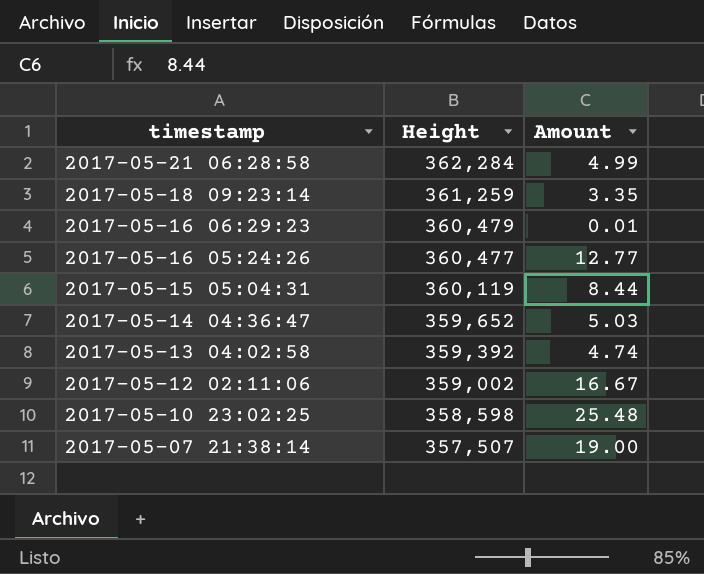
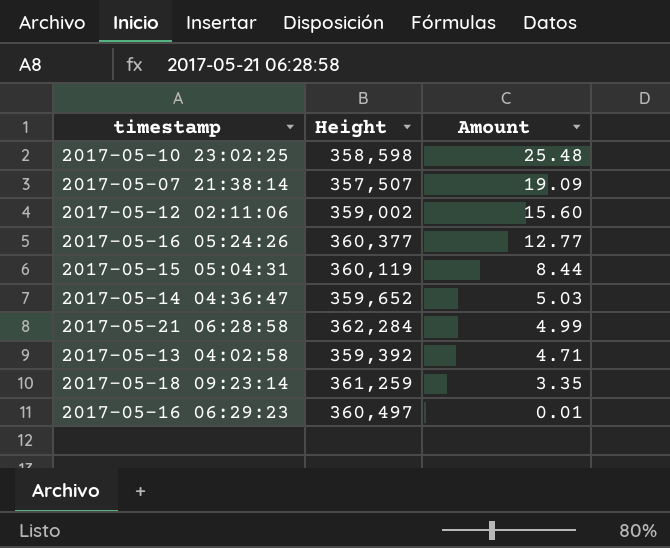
row order: timestamp descending -> Amount descending
2017-05-07 21:38:14 | Amount: 19.00 -> 19.09
2017-05-12 02:11:06 | Amount: 16.67 -> 15.60
2017-05-16 05:24:26 | Height: 360,477 -> 360,377
2017-05-13 04:02:58 | Amount: 4.74 -> 4.71
2017-05-16 06:29:23 | Height: 360,479 -> 360,497

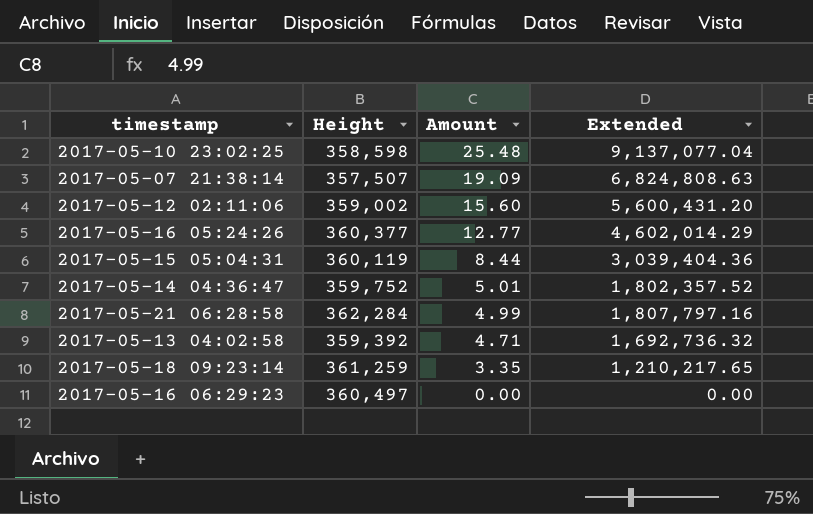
column Extended | formula: none -> [Height] * [Amount]
2017-05-14 04:36:47 | Height: 359,652 -> 359,752
2017-05-14 04:36:47 | Amount: 5.03 -> 5.01
2017-05-16 06:29:23 | Amount: 0.01 -> 0.00

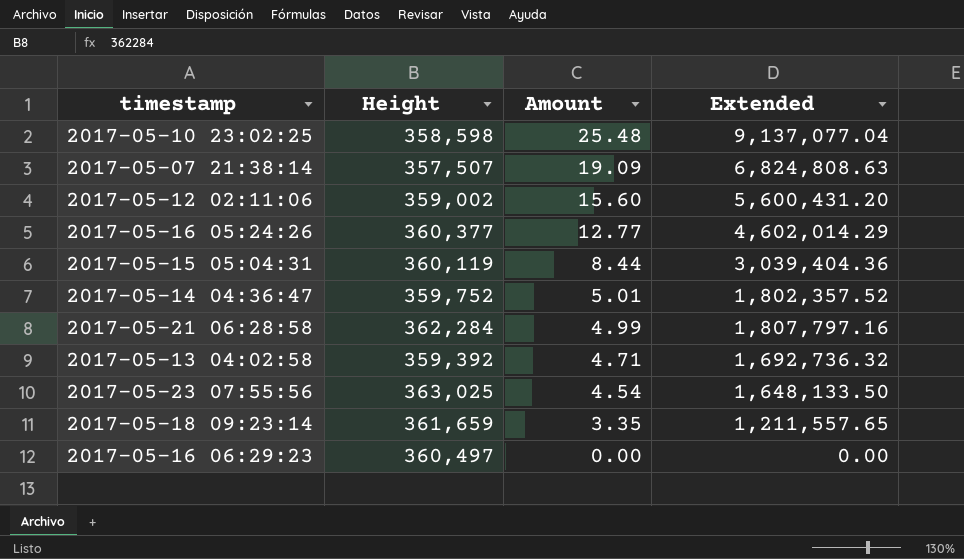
row 2017-05-23 07:55:56: none -> 363,025 | 4.54 | 1,648,133.50
2017-05-18 09:23:14 | Height: 361,259 -> 361,659
2017-05-18 09:23:14 | Extended: 1,210,217.65 -> 1,211,557.65

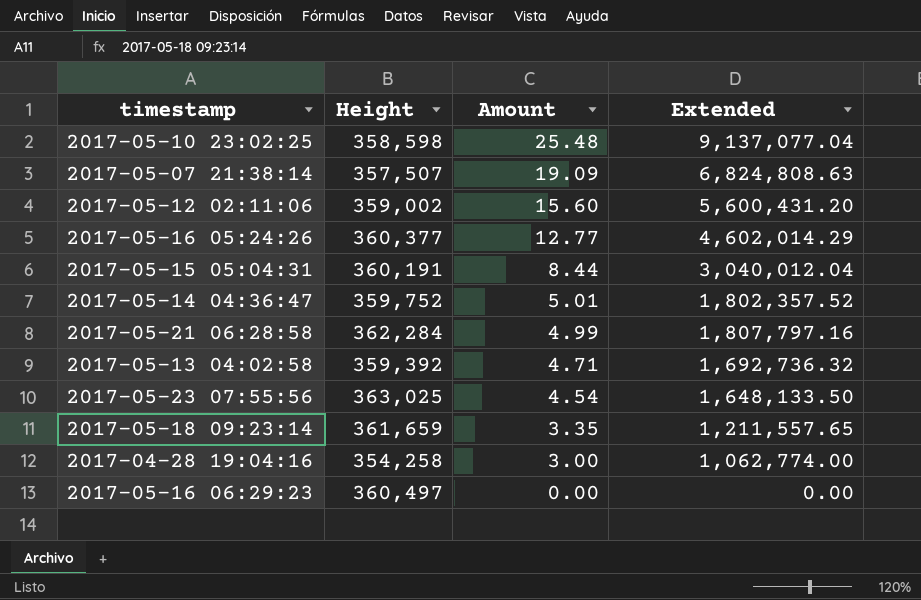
2017-05-15 05:04:31 | Height: 360,119 -> 360,191
2017-05-15 05:04:31 | Extended: 3,039,404.36 -> 3,040,012.04
row 2017-04-28 19:04:16: none -> 354,258 | 3.00 | 1,062,774.00

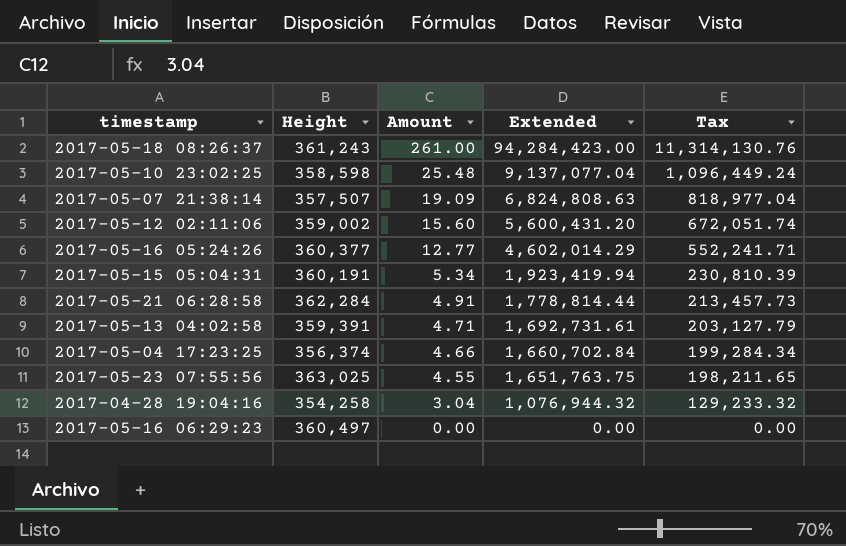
column Tax | formula: none -> [Extended] * 0.12
row 2017-05-14 04:36:47: 359,752 | 5.01 | 1,802,357.52 -> none
row 2017-05-18 09:23:14: 361,659 | 3.35 | 1,211,557.65 -> none
row 2017-05-18 08:26:37: none -> 361,243 | 261.00 | 94,284,423.00 | 11,314,130.76
2017-05-15 05:04:31 | Amount: 8.44 -> 5.34
2017-05-15 05:04:31 | Extended: 3,040,012.04 -> 1,923,419.94
2017-05-21 06:28:58 | Amount: 4.99 -> 4.91
2017-05-21 06:28:58 | Extended: 1,807,797.16 -> 1,778,814.44
2017-05-13 04:02:58 | Height: 359,392 -> 359,391
2017-05-13 04:02:58 | Extended: 1,692,736.32 -> 1,692,731.61
row 2017-05-04 17:23:25: none -> 356,374 | 4.66 | 1,660,702.84 | 199,284.34
2017-05-23 07:55:56 | Amount: 4.54 -> 4.55
2017-05-23 07:55:56 | Extended: 1,648,133.50 -> 1,651,763.75
2017-04-28 19:04:16 | Amount: 3.00 -> 3.04
2017-04-28 19:04:16 | Extended: 1,062,774.00 -> 1,076,944.32

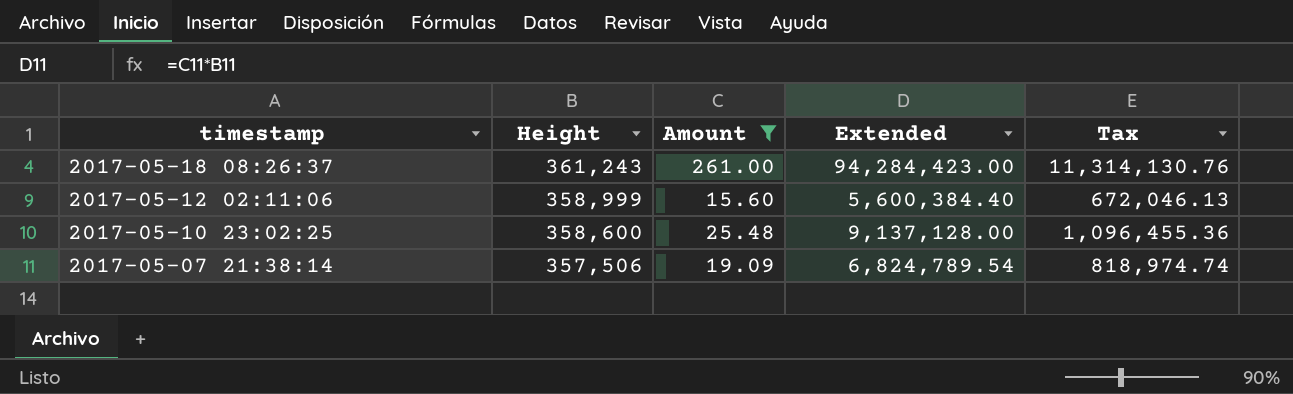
filter: none -> Amount >= 15.60
row order: Amount descending -> timestamp descending
2017-05-12 02:11:06 | Height: 359,002 -> 358,999
2017-05-12 02:11:06 | Extended: 5,600,431.20 -> 5,600,384.40
2017-05-12 02:11:06 | Tax: 672,051.74 -> 672,046.13
2017-05-10 23:02:25 | Height: 358,598 -> 358,600
2017-05-10 23:02:25 | Extended: 9,137,077.04 -> 9,137,128.00
2017-05-10 23:02:25 | Tax: 1,096,449.24 -> 1,096,455.36
2017-05-07 21:38:14 | Height: 357,507 -> 357,506
2017-05-07 21:38:14 | Extended: 6,824,808.63 -> 6,824,789.54
2017-05-07 21:38:14 | Tax: 818,977.04 -> 818,974.74

